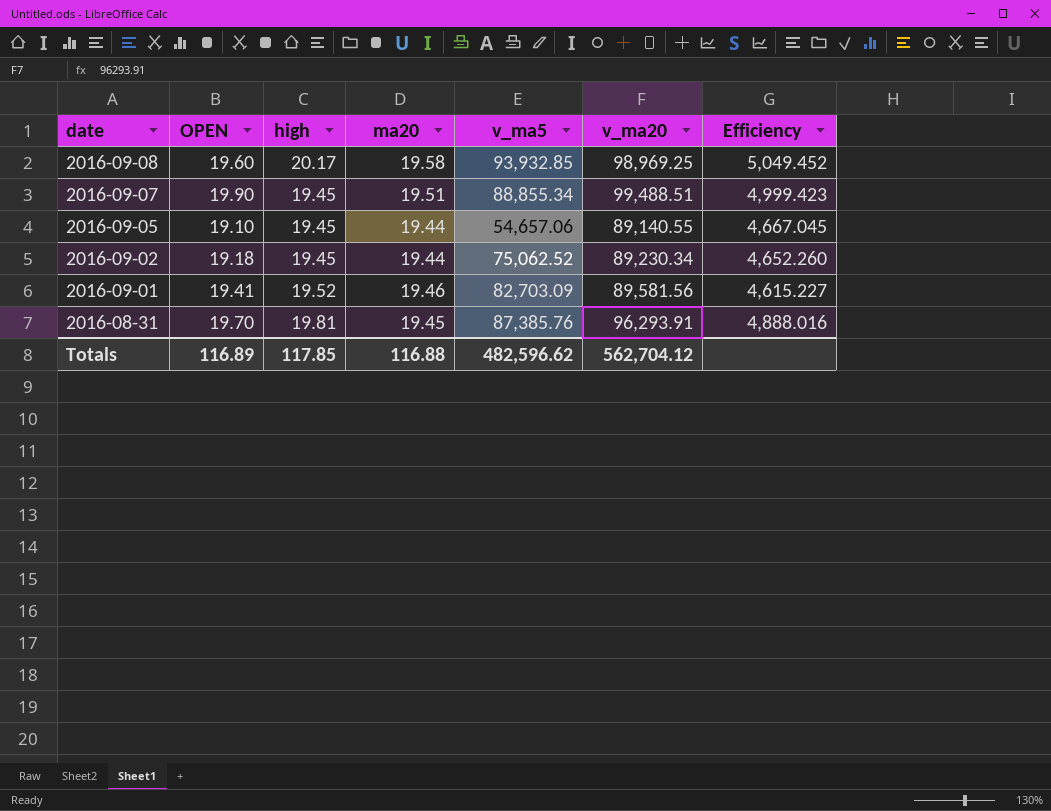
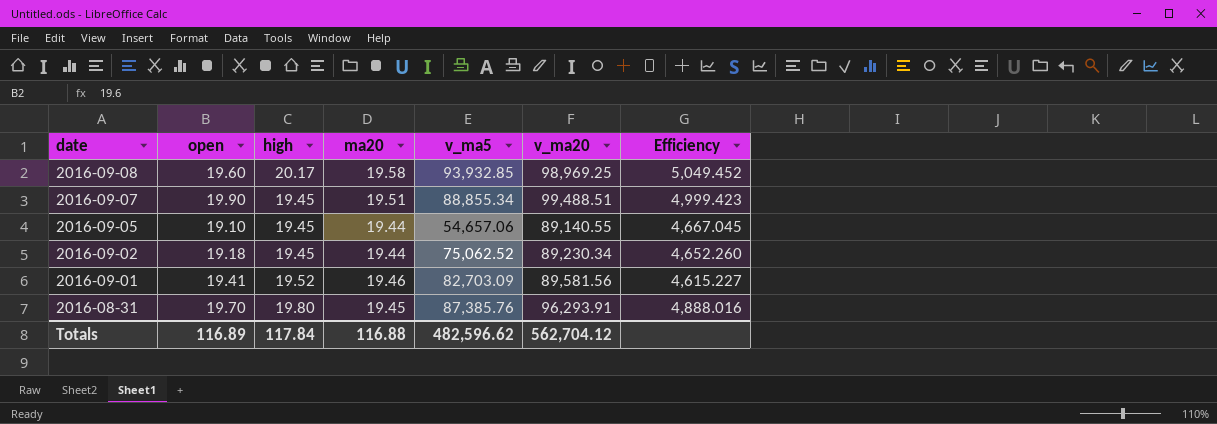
column name: OPEN -> open
2016-08-31 | high: 19.81 -> 19.80
Totals | high: 117.85 -> 117.84

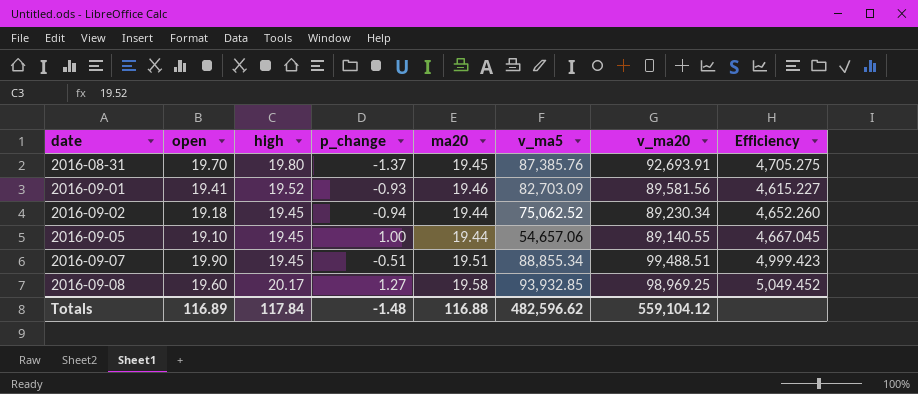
row order: date descending -> date ascending
column p_change | position: none -> 4
2016-08-31 | v_ma20: 96,293.91 -> 92,693.91
2016-08-31 | Efficiency: 4,888.016 -> 4,705.275
Totals | v_ma20: 562,704.12 -> 559,104.12

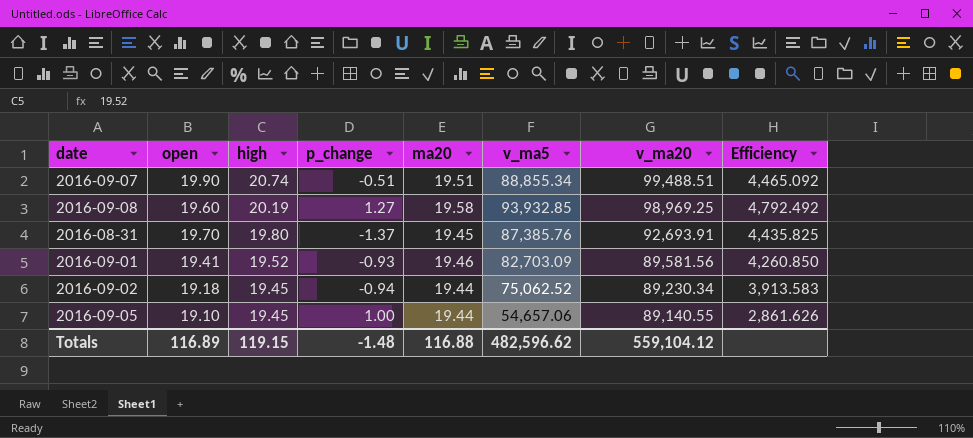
row order: date ascending -> high descending
column Efficiency | formula: [v_ma20] / [open] -> [v_ma5] / [open]
2016-09-07 | high: 19.45 -> 20.74
2016-09-08 | high: 20.17 -> 20.19
Totals | high: 117.84 -> 119.15

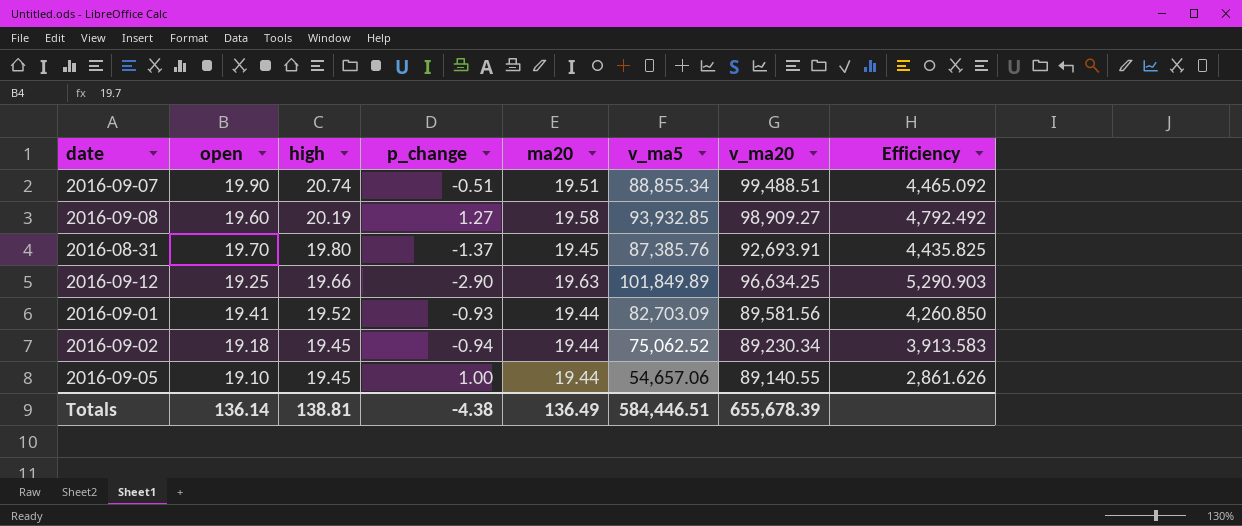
2016-09-08 | v_ma20: 98,969.25 -> 98,909.27
row 2016-09-12: none -> 19.25 | 19.66 | -2.90 | 19.63 | 101,849.89 | 96,634.25 | 5,290.903
2016-09-01 | ma20: 19.46 -> 19.44
Totals | open: 116.89 -> 136.14
Totals | high: 119.15 -> 138.81
Totals | p_change: -1.48 -> -4.38
Totals | ma20: 116.88 -> 136.49
Totals | v_ma5: 482,596.62 -> 584,446.51
Totals | v_ma20: 559,104.12 -> 655,678.39

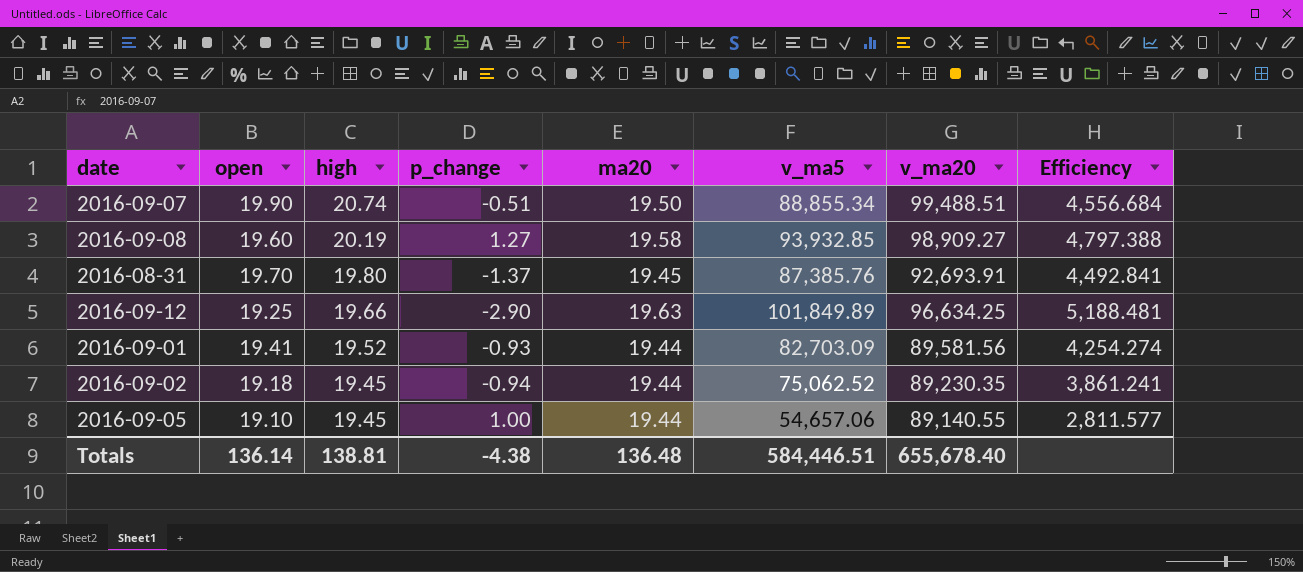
column Efficiency | formula: [v_ma5] / [open] -> [v_ma5] / [ma20]
2016-09-07 | ma20: 19.51 -> 19.50
2016-09-02 | v_ma20: 89,230.34 -> 89,230.35
Totals | ma20: 136.49 -> 136.48
Totals | v_ma20: 655,678.39 -> 655,678.40

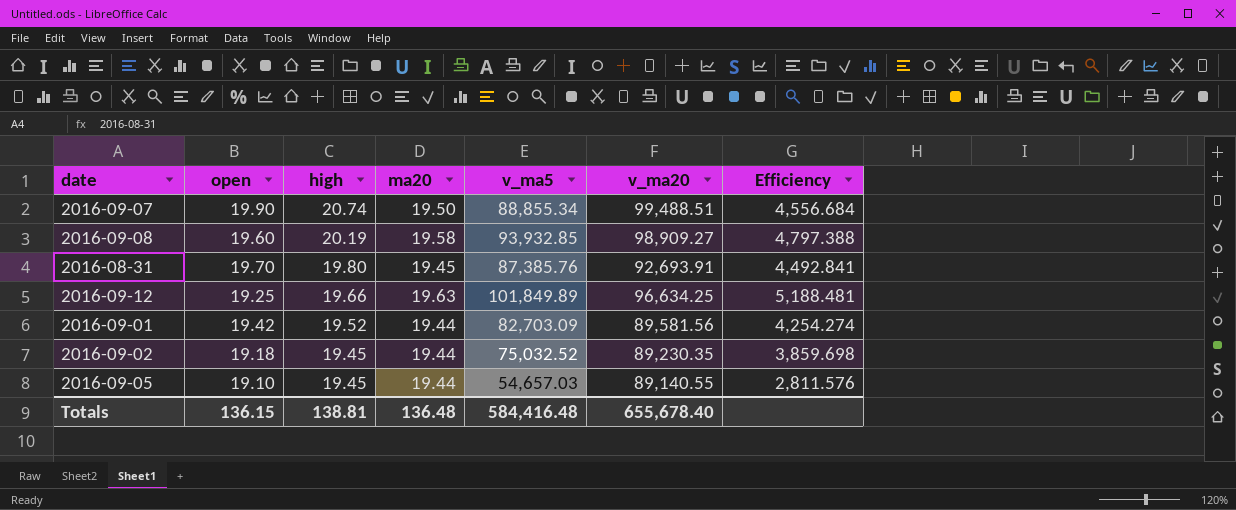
column p_change | position: 4 -> none
2016-09-01 | open: 19.41 -> 19.42
2016-09-02 | v_ma5: 75,062.52 -> 75,032.52
2016-09-02 | Efficiency: 3,861.241 -> 3,859.698
2016-09-05 | v_ma5: 54,657.06 -> 54,657.03
2016-09-05 | Efficiency: 2,811.577 -> 2,811.576
Totals | open: 136.14 -> 136.15
Totals | v_ma5: 584,446.51 -> 584,416.48

